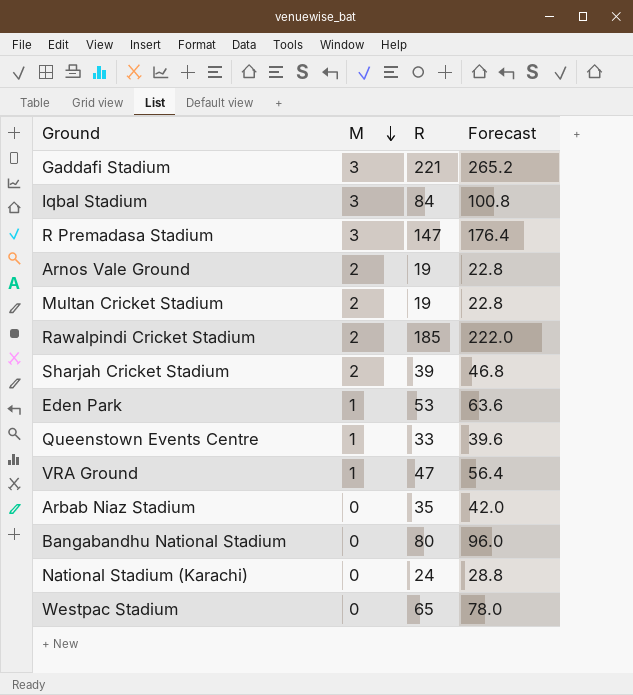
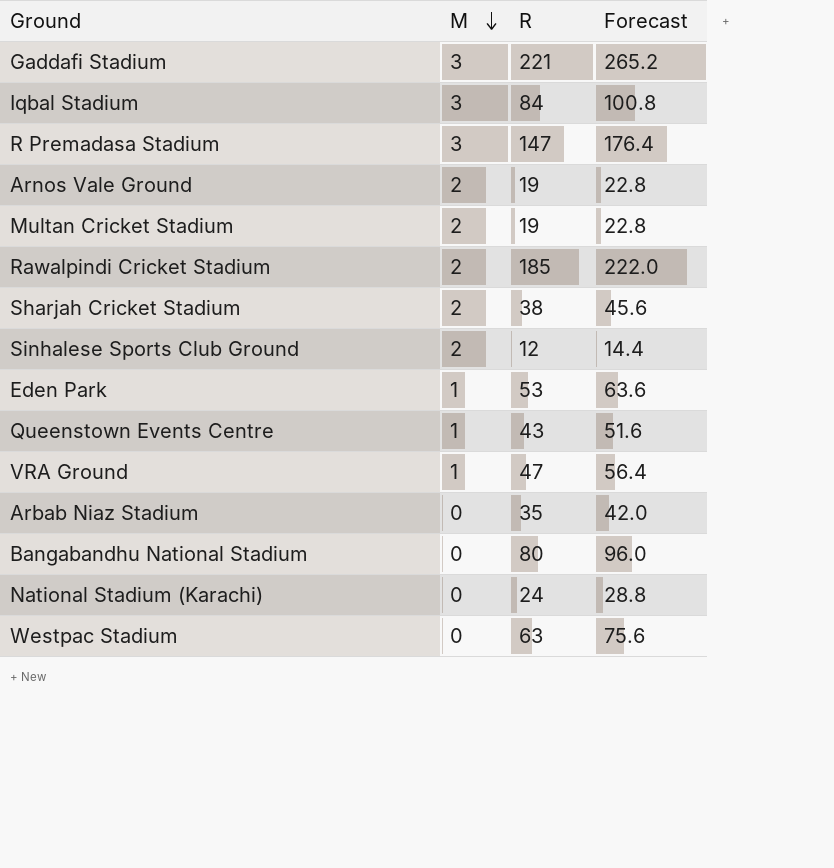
Sharjah Cricket Stadium | R: 39 -> 38
Sharjah Cricket Stadium | Forecast: 46.8 -> 45.6
row Sinhalese Sports Club Ground: none -> 2 | 12 | 14.4
Queenstown Events Centre | R: 33 -> 43
Queenstown Events Centre | Forecast: 39.6 -> 51.6
Westpac Stadium | R: 65 -> 63
Westpac Stadium | Forecast: 78.0 -> 75.6

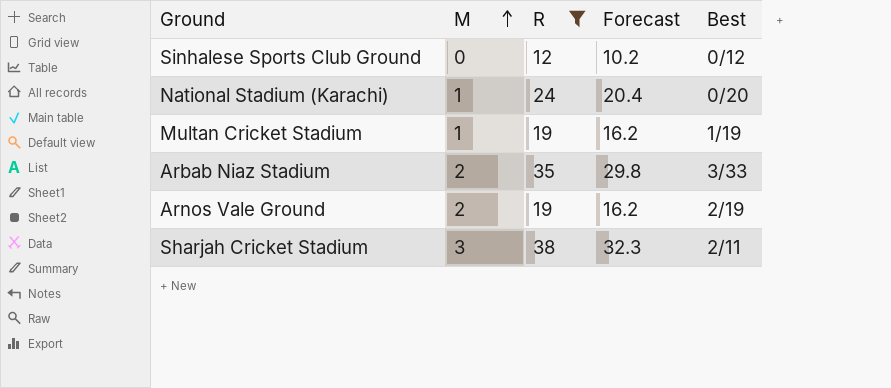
filter: none -> R <= 38
row order: M descending -> M ascending
column Forecast | formula: [R] * 1.2 -> [R] * 0.85
column Best | position: none -> 5
Sinhalese Sports Club Ground | M: 2 -> 0
National Stadium (Karachi) | M: 0 -> 1
Multan Cricket Stadium | M: 2 -> 1
Arbab Niaz Stadium | M: 0 -> 2
Sharjah Cricket Stadium | M: 2 -> 3

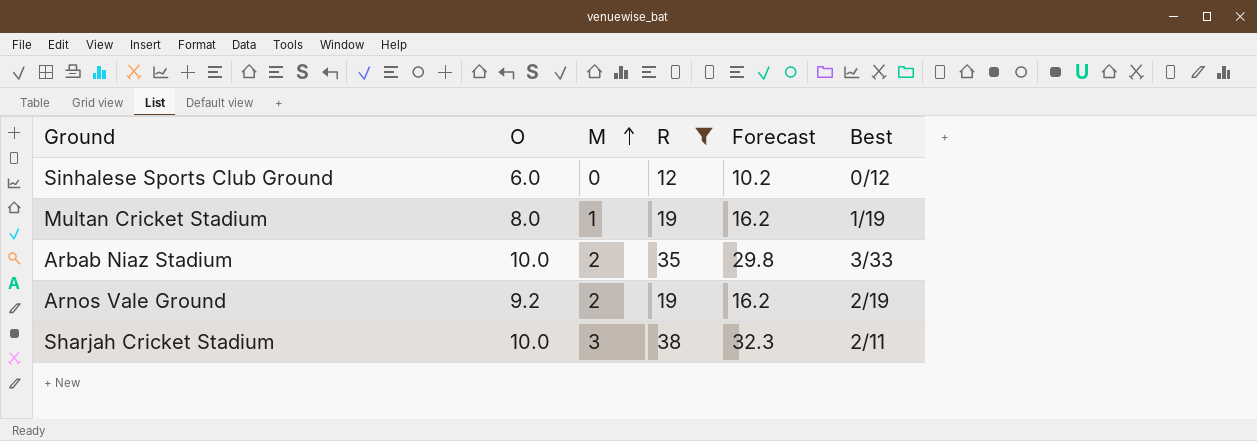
column O | position: none -> 2
row National Stadium (Karachi): 1 | 24 | 20.4 | 0/20 -> none

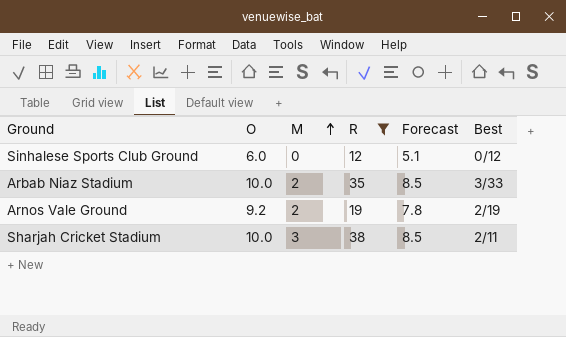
column Forecast | formula: [R] * 0.85 -> [O] * 0.85
row Multan Cricket Stadium: 8.0 | 1 | 19 | 16.2 | 1/19 -> none

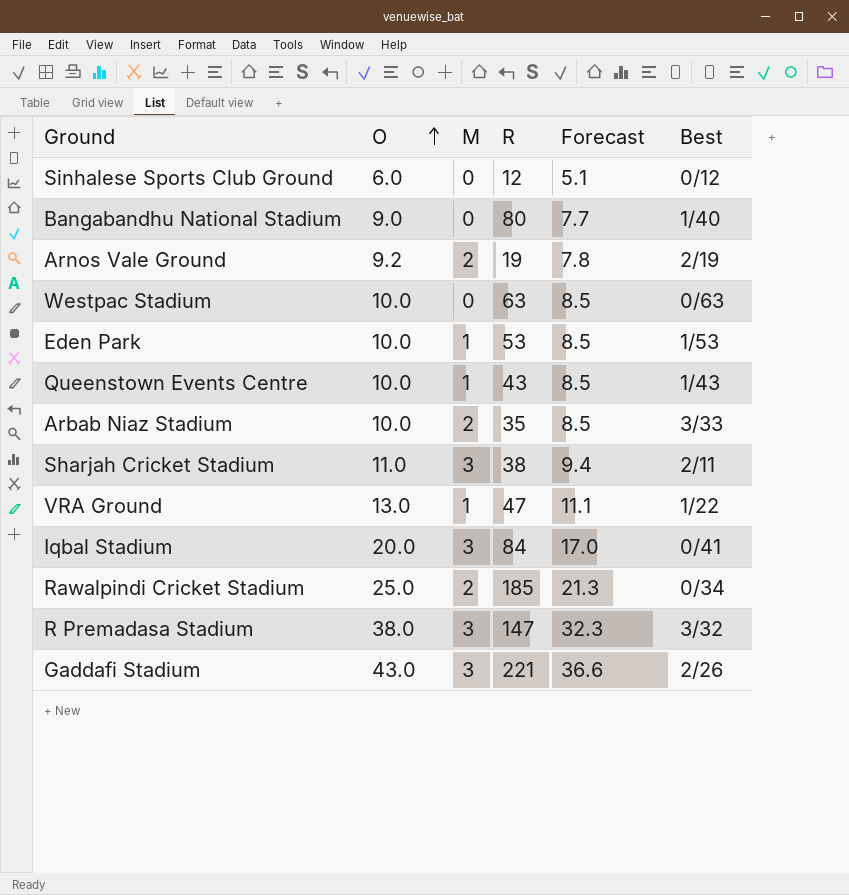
filter: R <= 38 -> none
row order: M ascending -> O ascending
Sharjah Cricket Stadium | O: 10.0 -> 11.0
Sharjah Cricket Stadium | Forecast: 8.5 -> 9.4

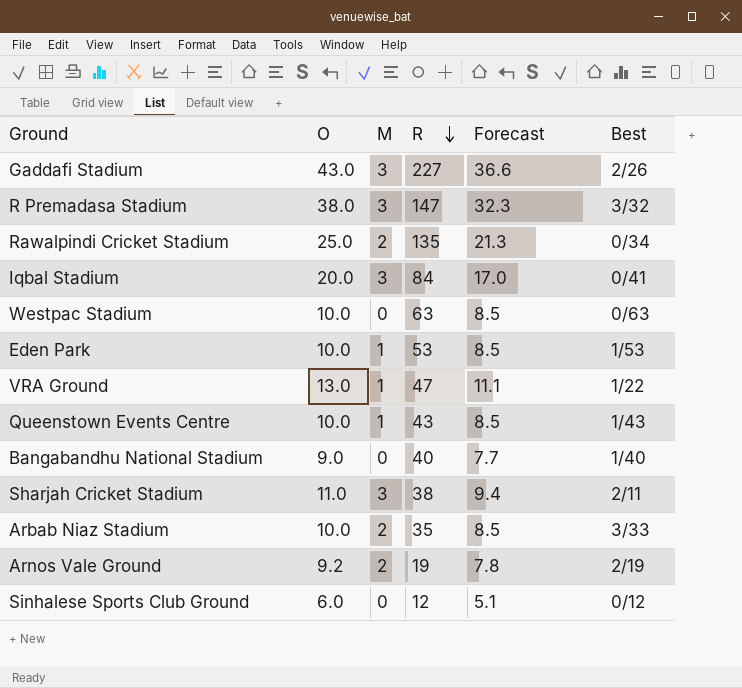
row order: O ascending -> R descending
Gaddafi Stadium | R: 221 -> 227
Rawalpindi Cricket Stadium | R: 185 -> 135
Bangabandhu National Stadium | R: 80 -> 40

